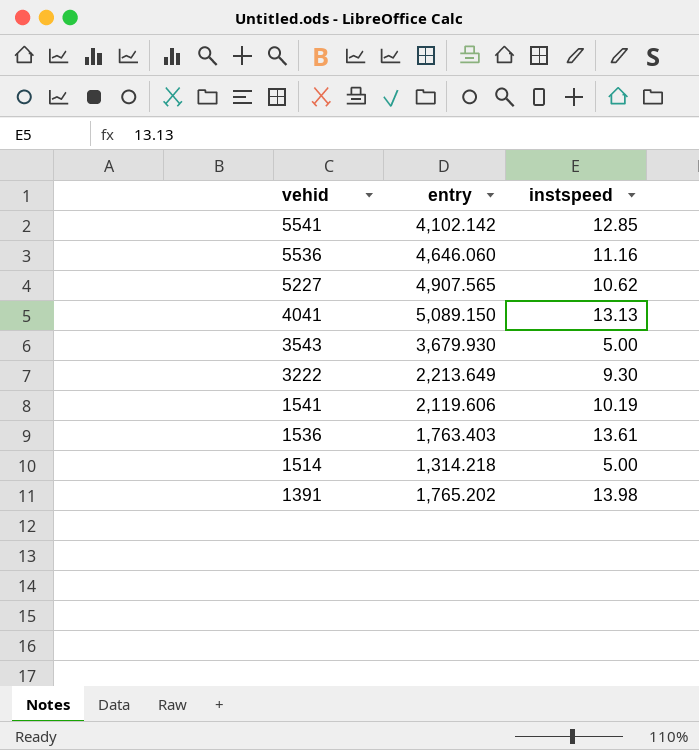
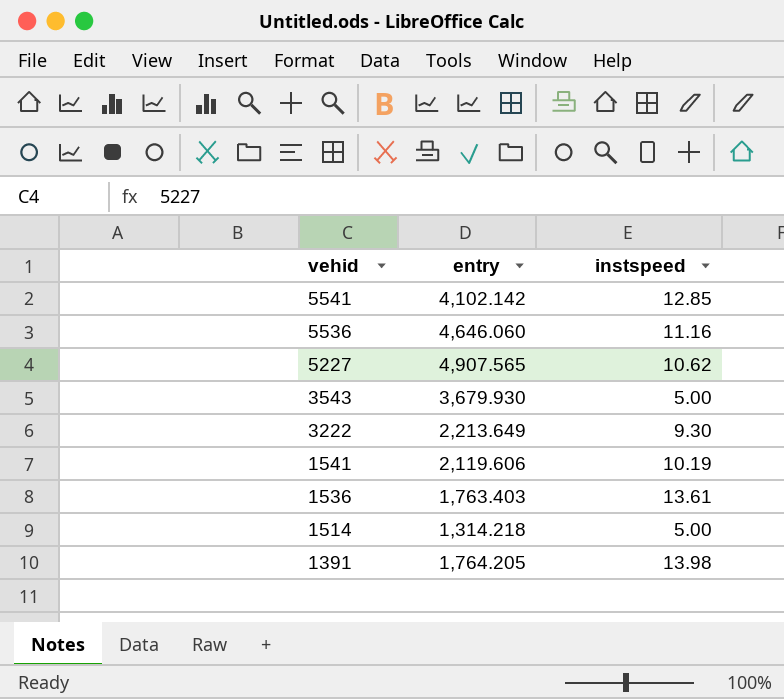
row 4041: 5,089.150 | 13.13 -> none
1391 | entry: 1,765.202 -> 1,764.205

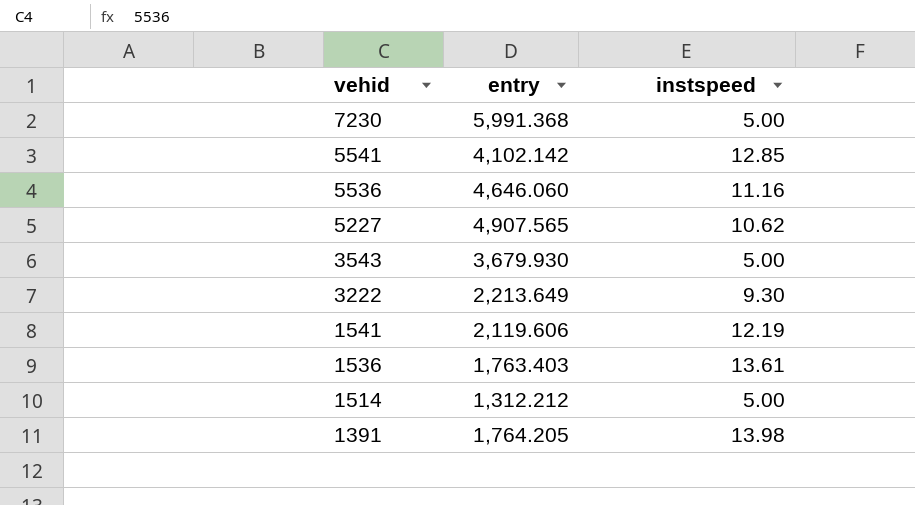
row 7230: none -> 5,991.368 | 5.00
1541 | instspeed: 10.19 -> 12.19
1514 | entry: 1,314.218 -> 1,312.212

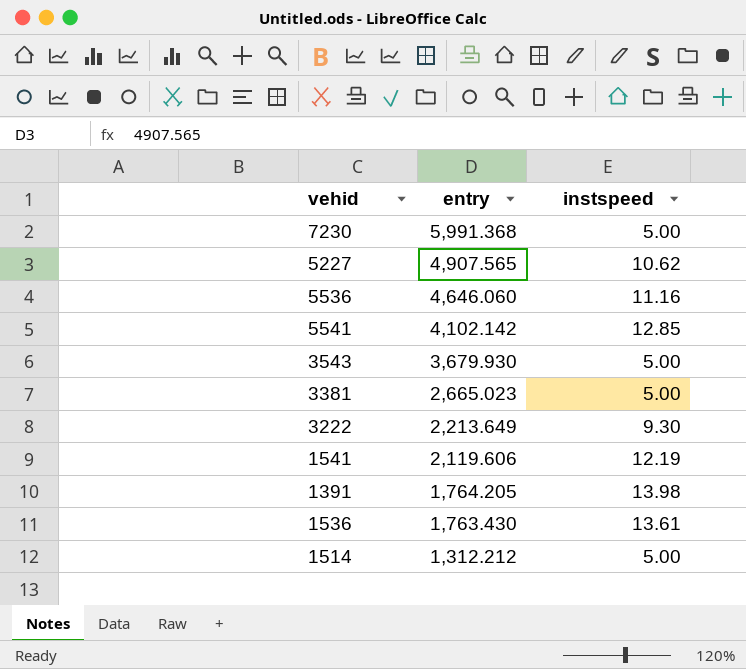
row order: vehid descending -> entry descending
row 3381: none -> 2,665.023 | 5.00
1536 | entry: 1,763.403 -> 1,763.430

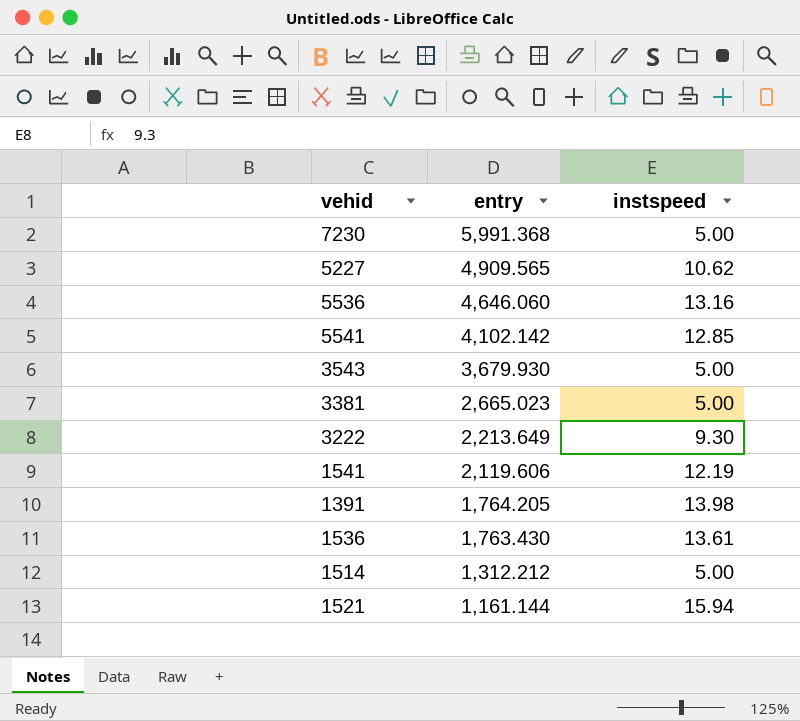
5227 | entry: 4,907.565 -> 4,909.565
5536 | instspeed: 11.16 -> 13.16
row 1521: none -> 1,161.144 | 15.94

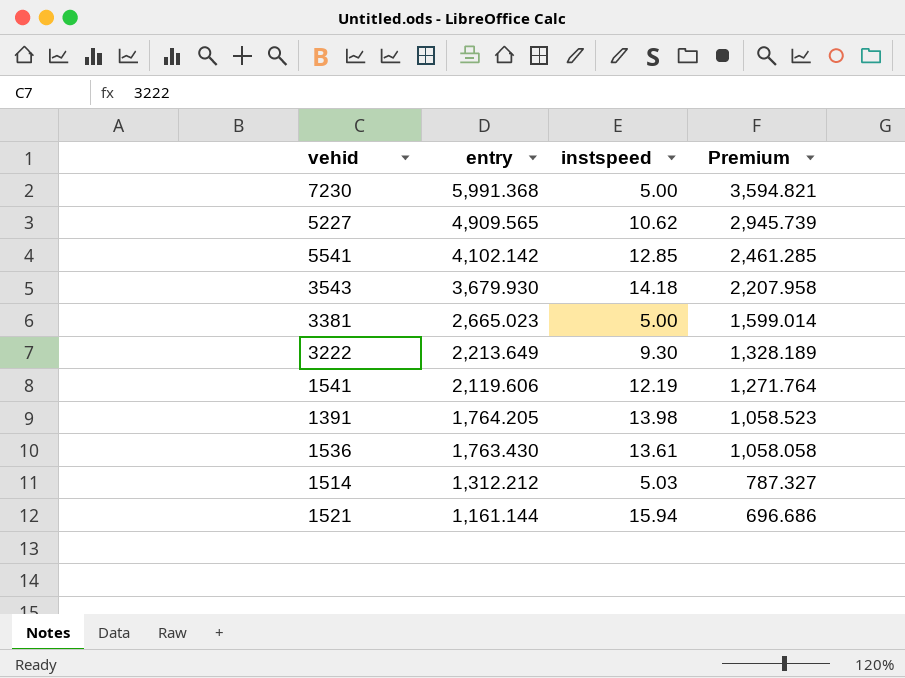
column Premium | formula: none -> [entry] * 0.6
row 5536: 4,646.060 | 13.16 -> none
3543 | instspeed: 5.00 -> 14.18
1514 | instspeed: 5.00 -> 5.03

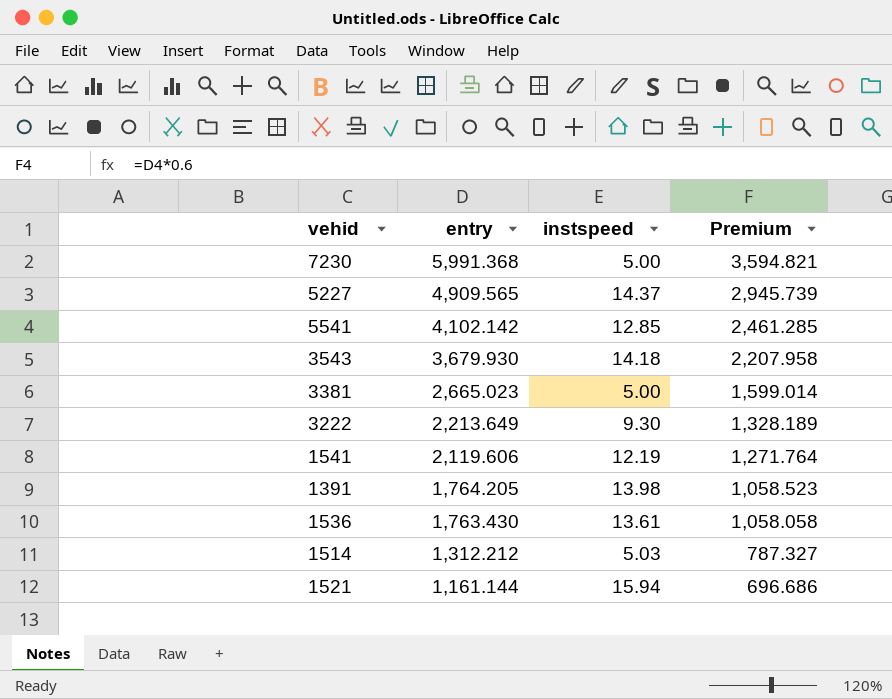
5227 | instspeed: 10.62 -> 14.37

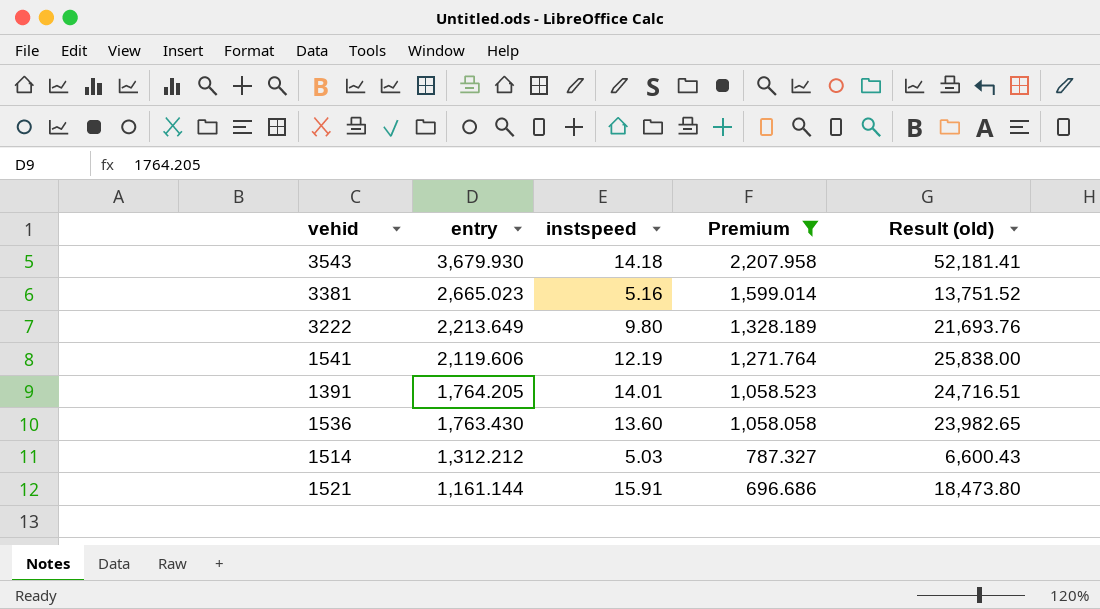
filter: none -> Premium <= 2,207.958
column Result (old) | formula: none -> [entry] * [instspeed]
3381 | instspeed: 5.00 -> 5.16
3222 | instspeed: 9.30 -> 9.80
1391 | instspeed: 13.98 -> 14.01
1536 | instspeed: 13.61 -> 13.60
1521 | instspeed: 15.94 -> 15.91

